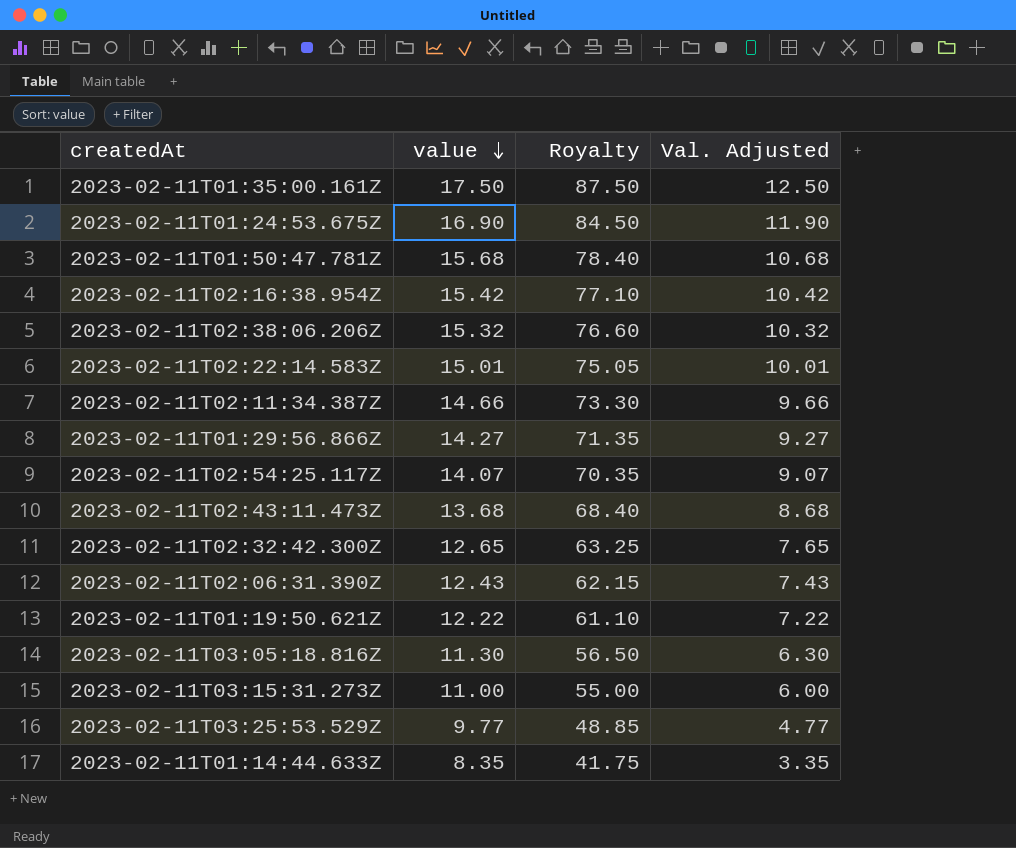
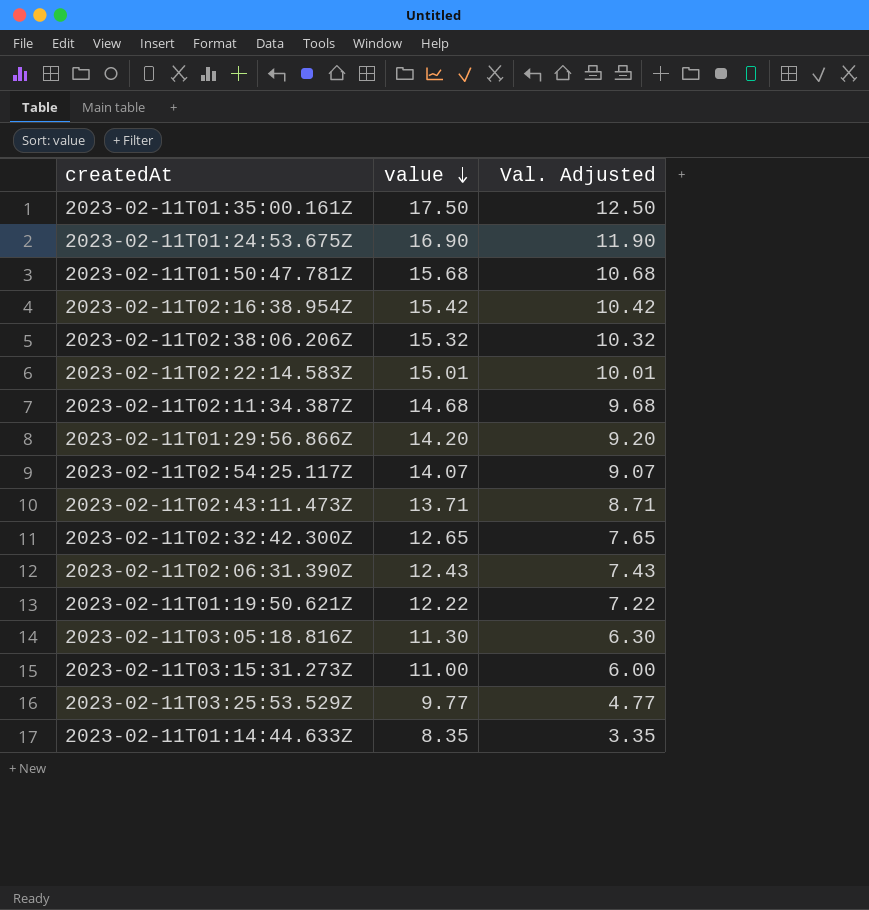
column Royalty | formula: [value] * 5 -> none
2023-02-11T02:11:34.387Z | value: 14.66 -> 14.68
2023-02-11T02:11:34.387Z | Val. Adjusted: 9.66 -> 9.68
2023-02-11T01:29:56.866Z | value: 14.27 -> 14.20
2023-02-11T01:29:56.866Z | Val. Adjusted: 9.27 -> 9.20
2023-02-11T02:43:11.473Z | value: 13.68 -> 13.71
2023-02-11T02:43:11.473Z | Val. Adjusted: 8.68 -> 8.71

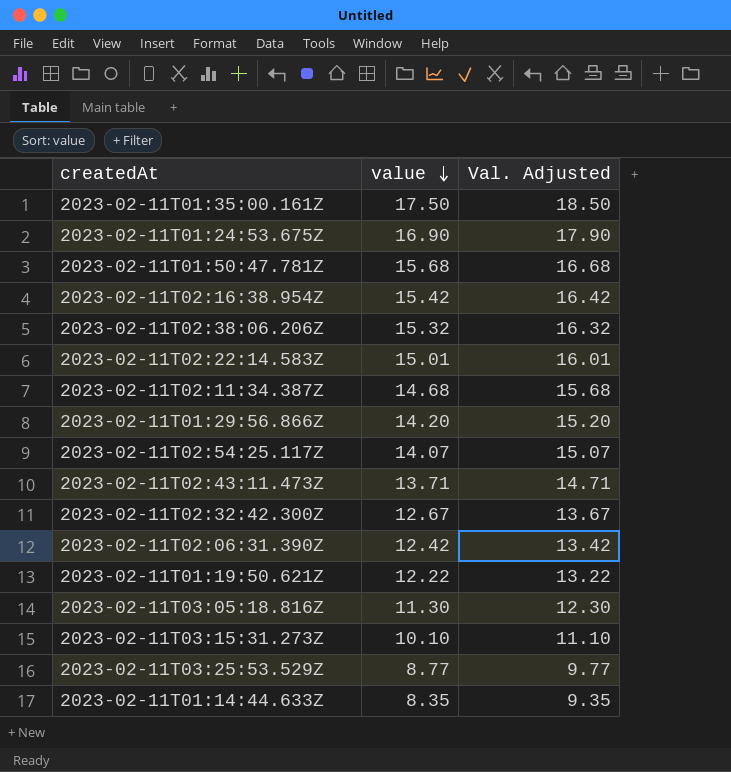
column Val. Adjusted | formula: [value] - 5 -> [value] + 1
2023-02-11T02:32:42.300Z | value: 12.65 -> 12.67
2023-02-11T02:06:31.390Z | value: 12.43 -> 12.42
2023-02-11T03:15:31.273Z | value: 11.00 -> 10.10
2023-02-11T03:25:53.529Z | value: 9.77 -> 8.77

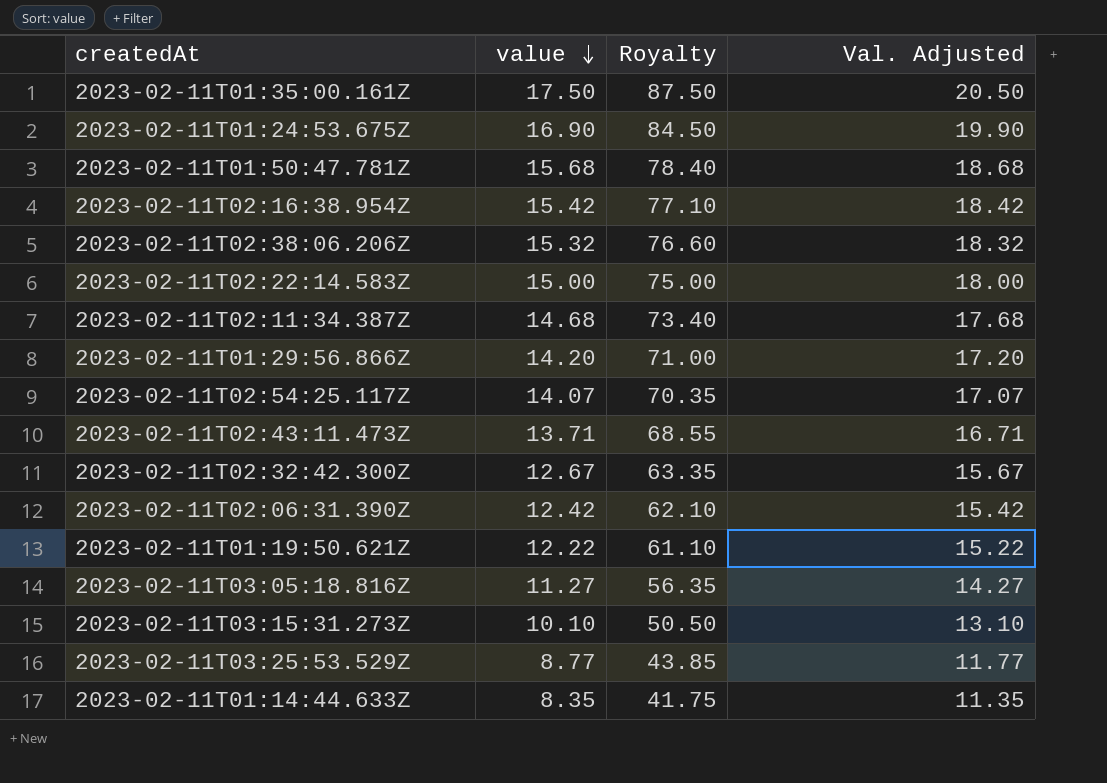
column Royalty | formula: none -> [value] * 5
column Val. Adjusted | formula: [value] + 1 -> [value] + 3
2023-02-11T02:22:14.583Z | value: 15.01 -> 15.00
2023-02-11T03:05:18.816Z | value: 11.30 -> 11.27

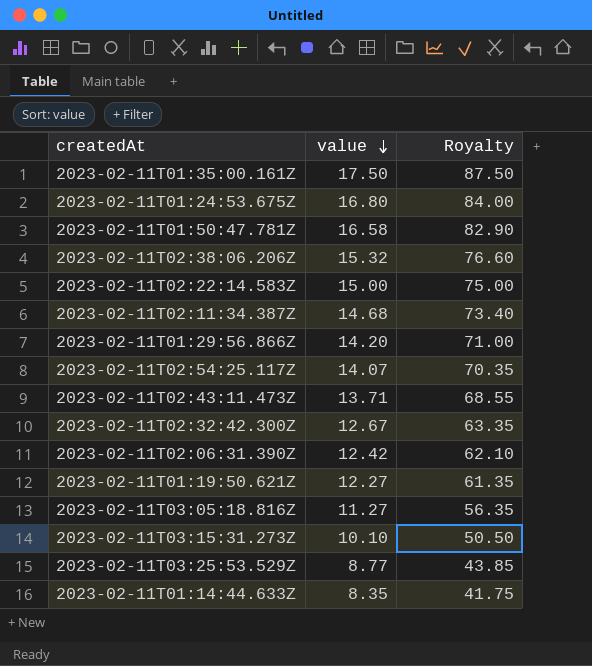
column Val. Adjusted | formula: [value] + 3 -> none
row 2023-02-11T02:16:38.954Z: 15.42 | 77.10 | 18.42 -> none
2023-02-11T01:24:53.675Z | value: 16.90 -> 16.80
2023-02-11T01:24:53.675Z | Royalty: 84.50 -> 84.00
2023-02-11T01:50:47.781Z | value: 15.68 -> 16.58
2023-02-11T01:50:47.781Z | Royalty: 78.40 -> 82.90
2023-02-11T01:19:50.621Z | value: 12.22 -> 12.27
2023-02-11T01:19:50.621Z | Royalty: 61.10 -> 61.35

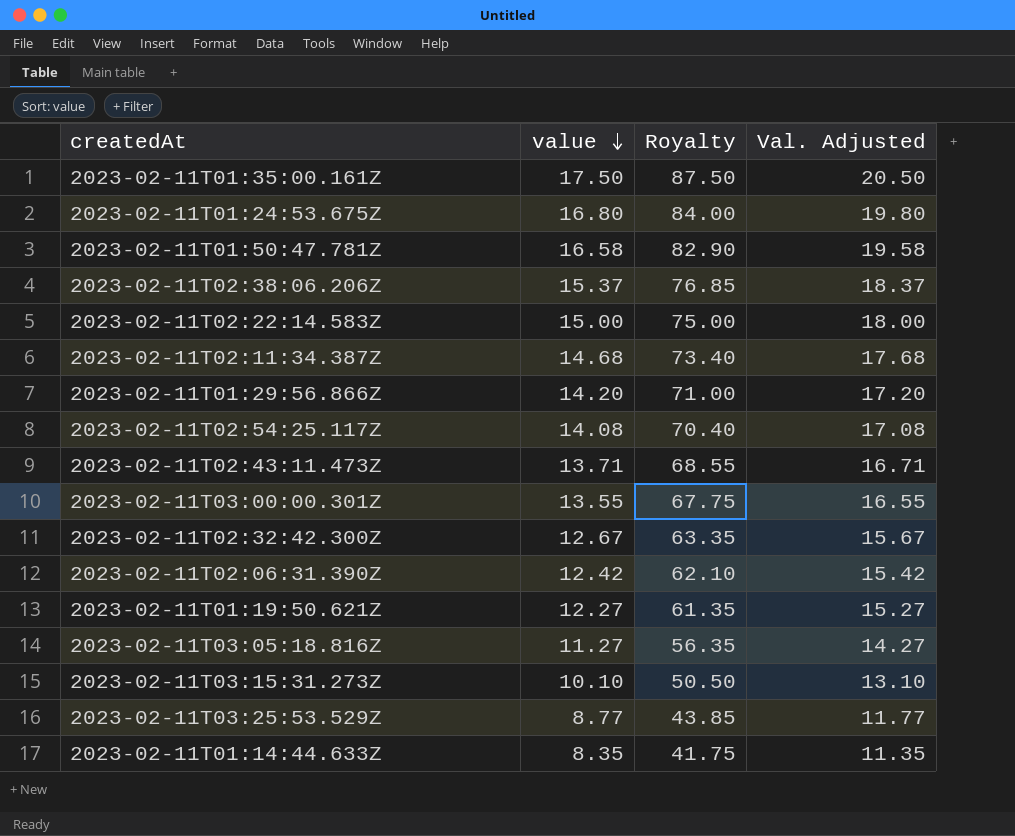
column Val. Adjusted | formula: none -> [value] + 3
2023-02-11T02:38:06.206Z | value: 15.32 -> 15.37
2023-02-11T02:38:06.206Z | Royalty: 76.60 -> 76.85
2023-02-11T02:54:25.117Z | value: 14.07 -> 14.08
2023-02-11T02:54:25.117Z | Royalty: 70.35 -> 70.40
row 2023-02-11T03:00:00.301Z: none -> 13.55 | 67.75 | 16.55

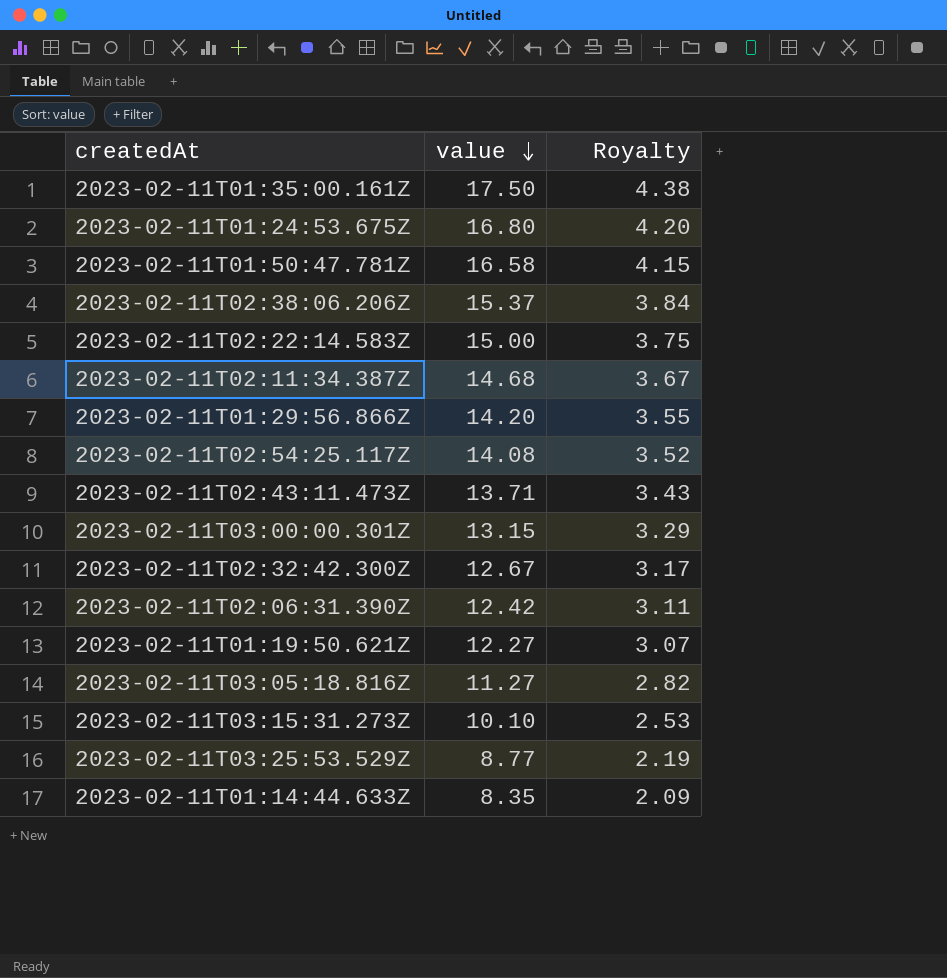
column Val. Adjusted | formula: [value] + 3 -> none
column Royalty | formula: [value] * 5 -> [value] * 0.25
2023-02-11T03:00:00.301Z | value: 13.55 -> 13.15

